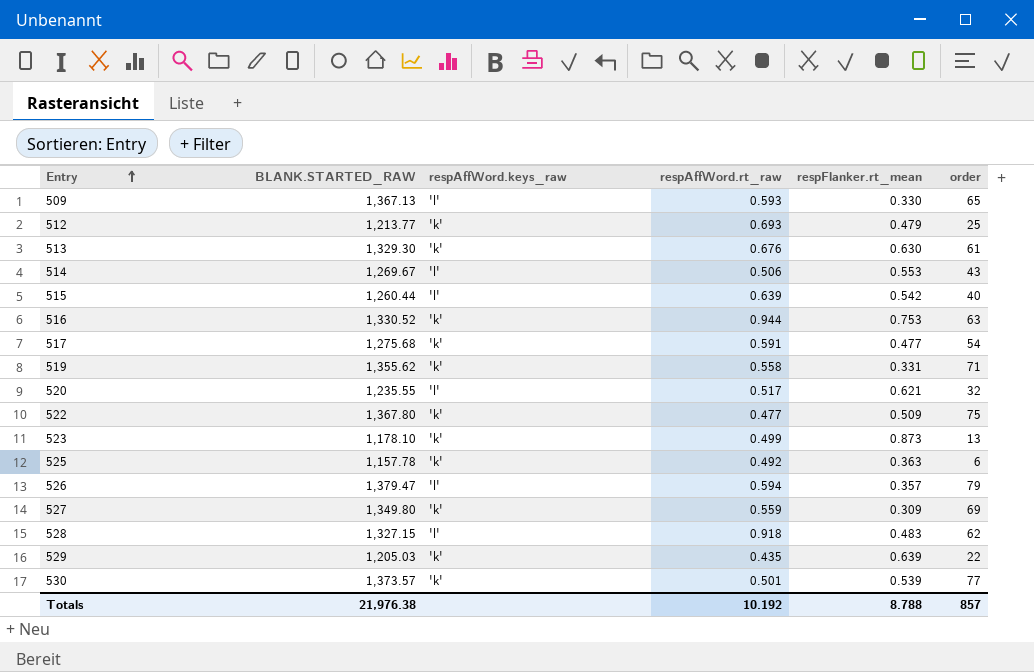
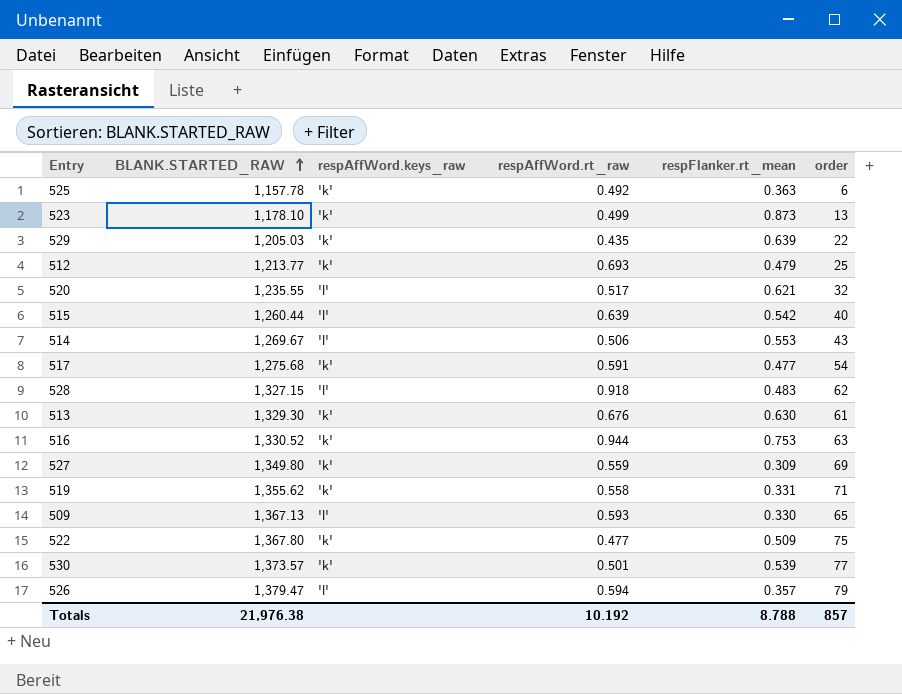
row order: Entry ascending -> BLANK.STARTED_RAW ascending

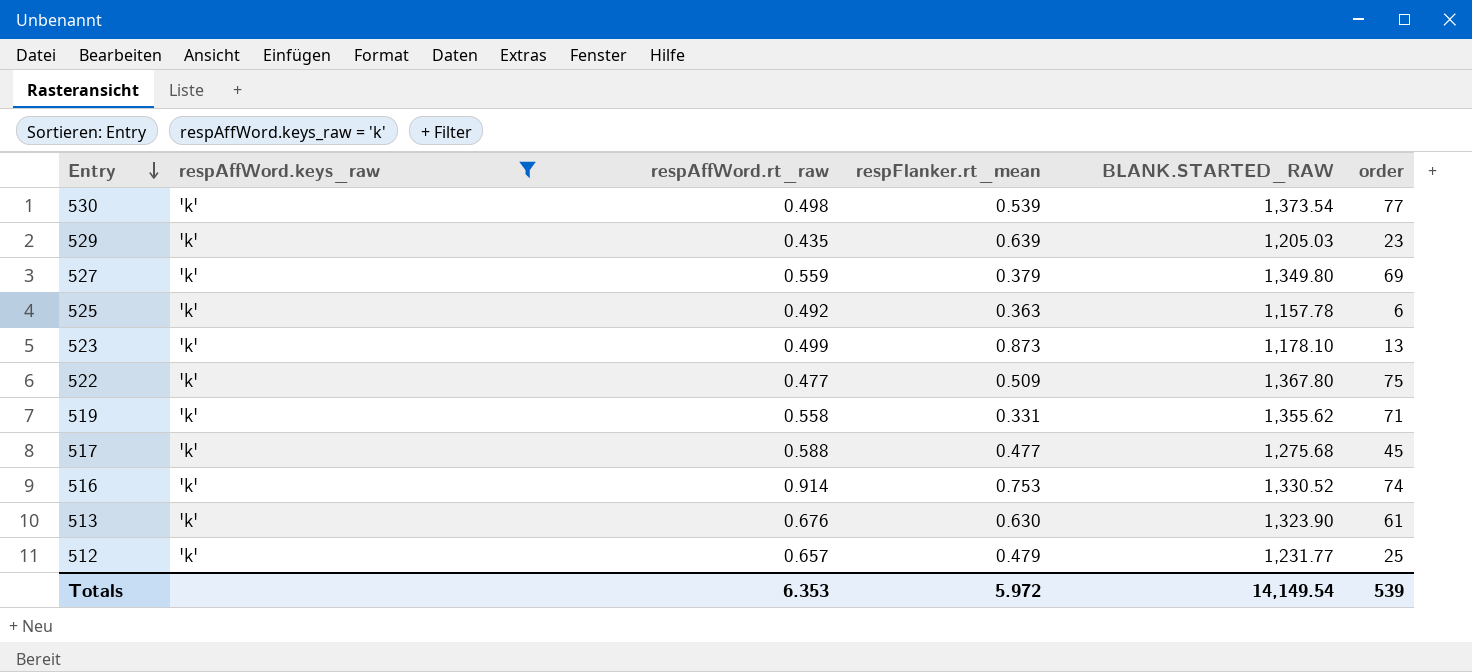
filter: none -> respAffWord.keys_raw = 'k'
row order: BLANK.STARTED_RAW ascending -> Entry descending
column BLANK.STARTED_RAW | position: 2 -> 5
530 | respAffWord.rt_raw: 0.501 -> 0.498
530 | BLANK.STARTED_RAW: 1,373.57 -> 1,373.54
529 | order: 22 -> 23
527 | respFlanker.rt_mean: 0.309 -> 0.379
517 | respAffWord.rt_raw: 0.591 -> 0.588
517 | order: 54 -> 45
516 | respAffWord.rt_raw: 0.944 -> 0.914
516 | order: 63 -> 74
513 | BLANK.STARTED_RAW: 1,329.30 -> 1,323.90
512 | respAffWord.rt_raw: 0.693 -> 0.657
512 | BLANK.STARTED_RAW: 1,213.77 -> 1,231.77
Totals | respAffWord.rt_raw: 10.192 -> 6.353
Totals | respFlanker.rt_mean: 8.788 -> 5.972
Totals | BLANK.STARTED_RAW: 21,976.38 -> 14,149.54
Totals | order: 857 -> 539

